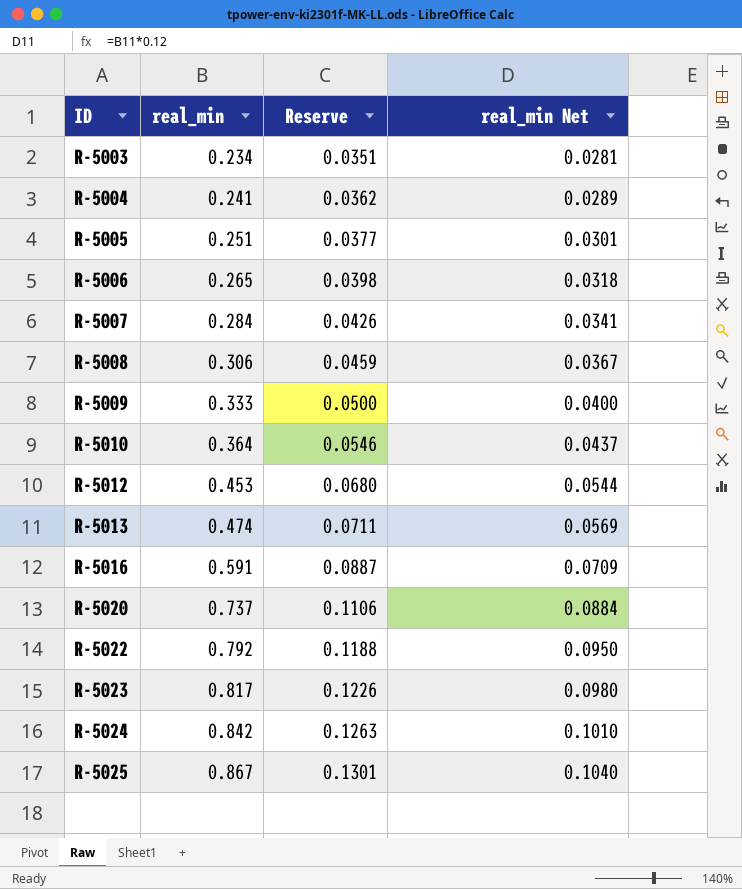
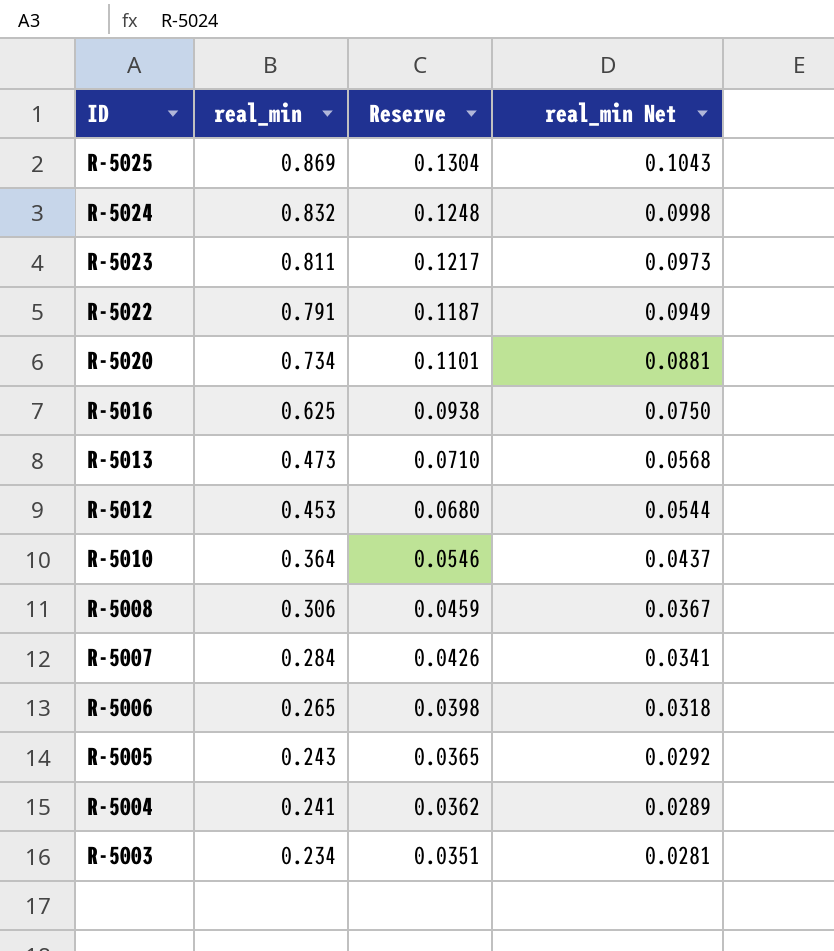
row order: ID ascending -> ID descending
row R-5009: 0.333 | 0.0500 | 0.0400 -> none
R-5025 | real_min: 0.867 -> 0.869
R-5025 | Reserve: 0.1301 -> 0.1304
R-5025 | real_min Net: 0.1040 -> 0.1043
R-5024 | real_min: 0.842 -> 0.832
R-5024 | Reserve: 0.1263 -> 0.1248
R-5024 | real_min Net: 0.1010 -> 0.0998
R-5023 | real_min: 0.817 -> 0.811
R-5023 | Reserve: 0.1226 -> 0.1217
R-5023 | real_min Net: 0.0980 -> 0.0973
R-5022 | real_min: 0.792 -> 0.791
R-5022 | Reserve: 0.1188 -> 0.1187
R-5022 | real_min Net: 0.0950 -> 0.0949
R-5020 | real_min: 0.737 -> 0.734
R-5020 | Reserve: 0.1106 -> 0.1101
R-5020 | real_min Net: 0.0884 -> 0.0881
R-5016 | real_min: 0.591 -> 0.625
R-5016 | Reserve: 0.0887 -> 0.0938
R-5016 | real_min Net: 0.0709 -> 0.0750
R-5013 | real_min: 0.474 -> 0.473
R-5013 | Reserve: 0.0711 -> 0.0710
R-5013 | real_min Net: 0.0569 -> 0.0568
R-5005 | real_min: 0.251 -> 0.243
R-5005 | Reserve: 0.0377 -> 0.0365
R-5005 | real_min Net: 0.0301 -> 0.0292

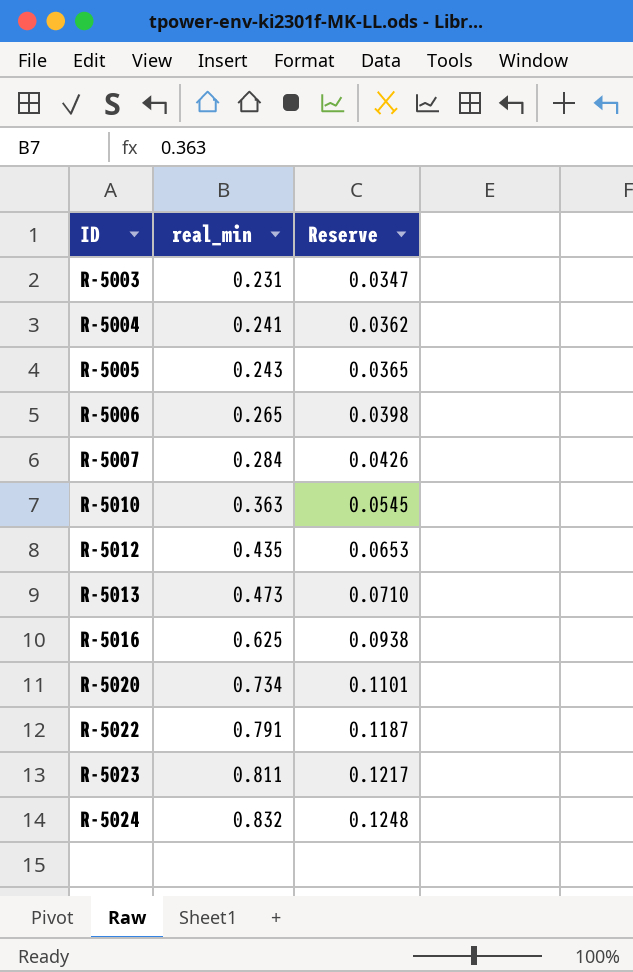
row order: ID descending -> ID ascending
column real_min Net | formula: [real_min] * 0.12 -> none
row R-5025: 0.869 | 0.1304 | 0.1043 -> none
row R-5008: 0.306 | 0.0459 | 0.0367 -> none
R-5003 | real_min: 0.234 -> 0.231
R-5003 | Reserve: 0.0351 -> 0.0347
R-5010 | real_min: 0.364 -> 0.363
R-5010 | Reserve: 0.0546 -> 0.0545
R-5012 | real_min: 0.453 -> 0.435
R-5012 | Reserve: 0.0680 -> 0.0653

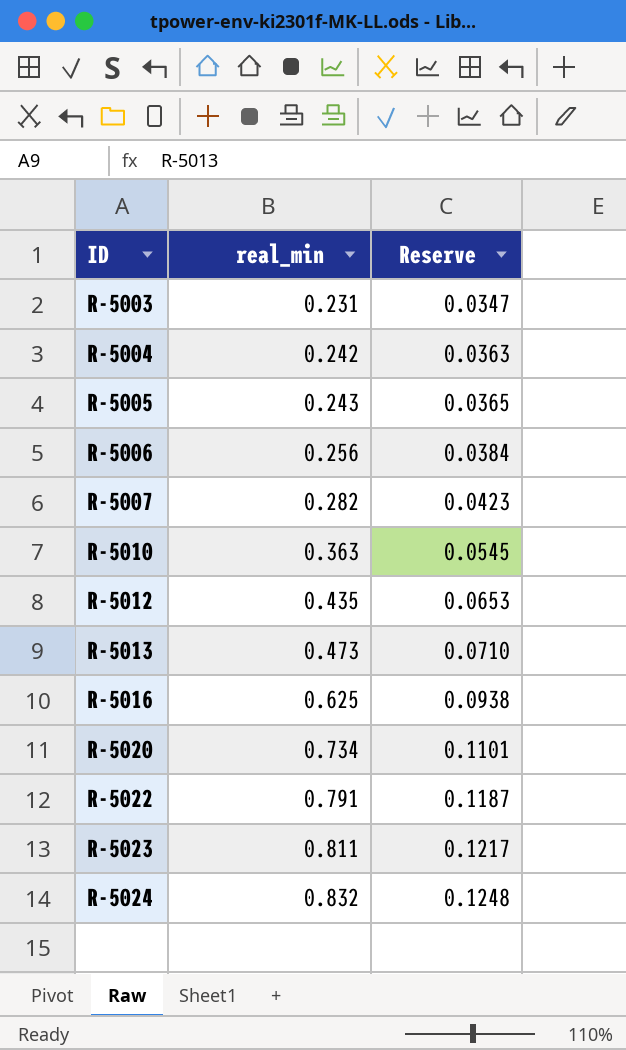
R-5004 | real_min: 0.241 -> 0.242
R-5004 | Reserve: 0.0362 -> 0.0363
R-5006 | real_min: 0.265 -> 0.256
R-5006 | Reserve: 0.0398 -> 0.0384
R-5007 | real_min: 0.284 -> 0.282
R-5007 | Reserve: 0.0426 -> 0.0423

